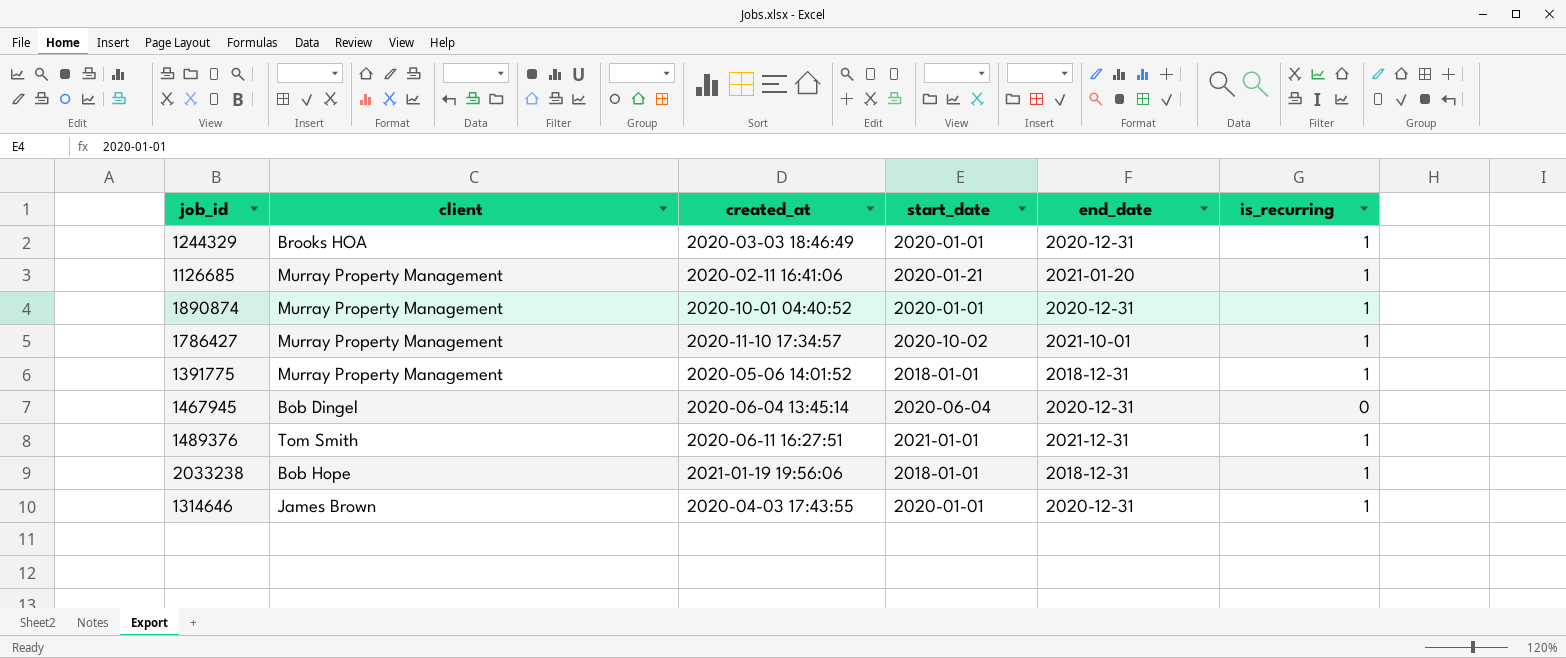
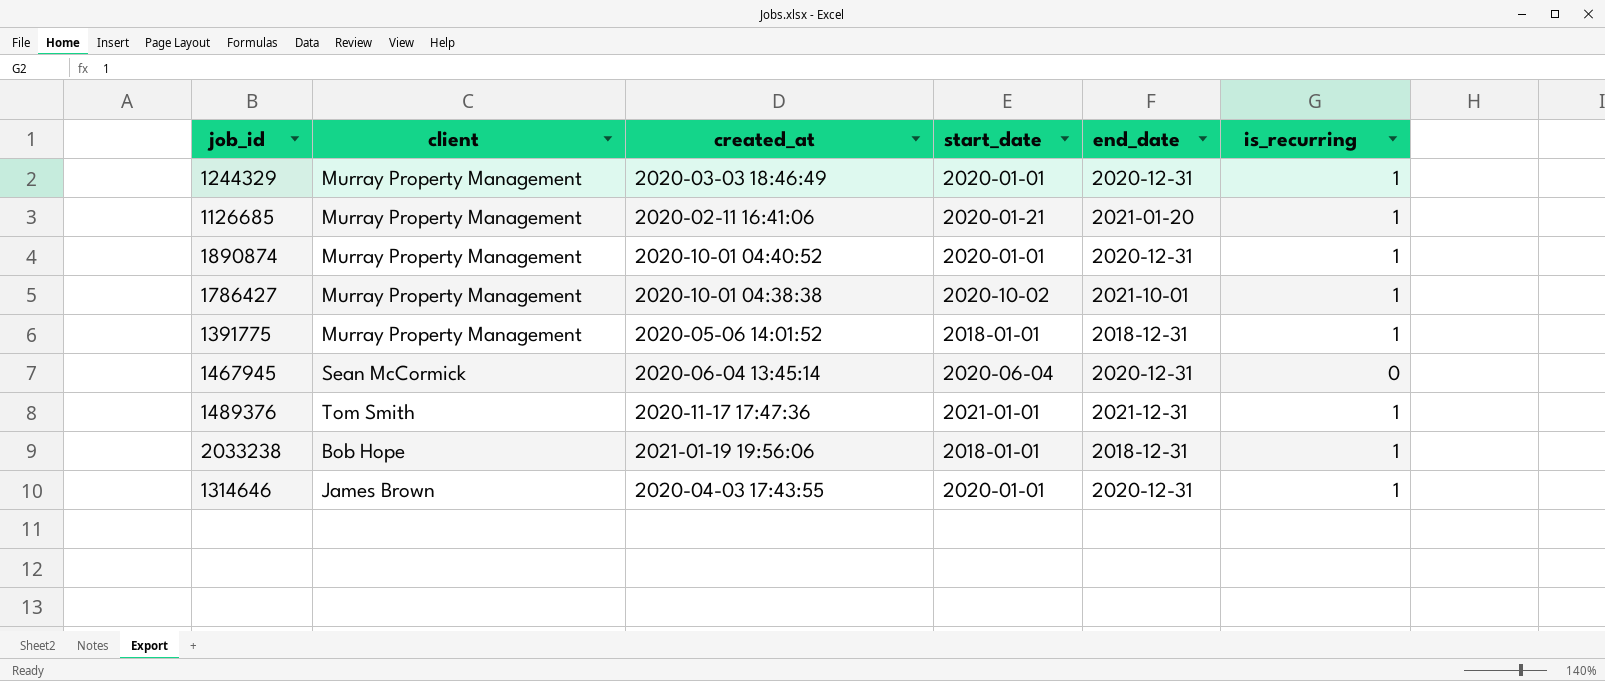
1244329 | client: Brooks HOA -> Murray Property Management
1786427 | created_at: 2020-11-10 17:34:57 -> 2020-10-01 04:38:38
1467945 | client: Bob Dingel -> Sean McCormick
1489376 | created_at: 2020-06-11 16:27:51 -> 2020-11-17 17:47:36

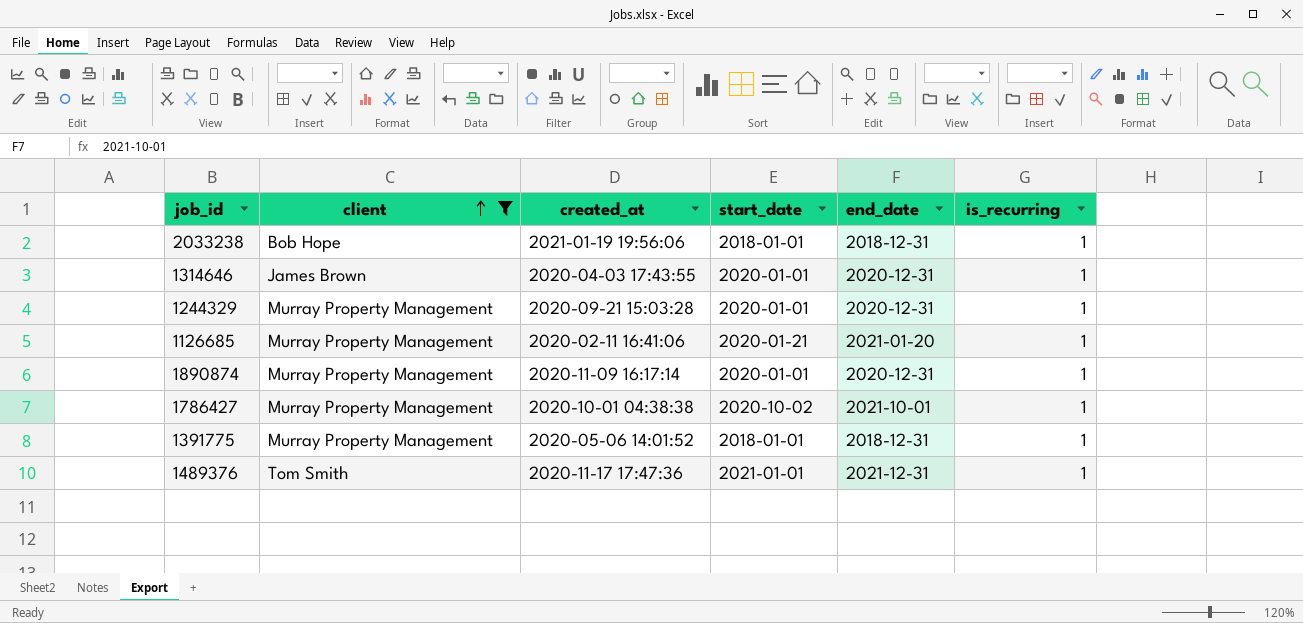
filter: none -> client != Sean McCormick
row order: none -> client ascending
1244329 | created_at: 2020-03-03 18:46:49 -> 2020-09-21 15:03:28
1890874 | created_at: 2020-10-01 04:40:52 -> 2020-11-09 16:17:14

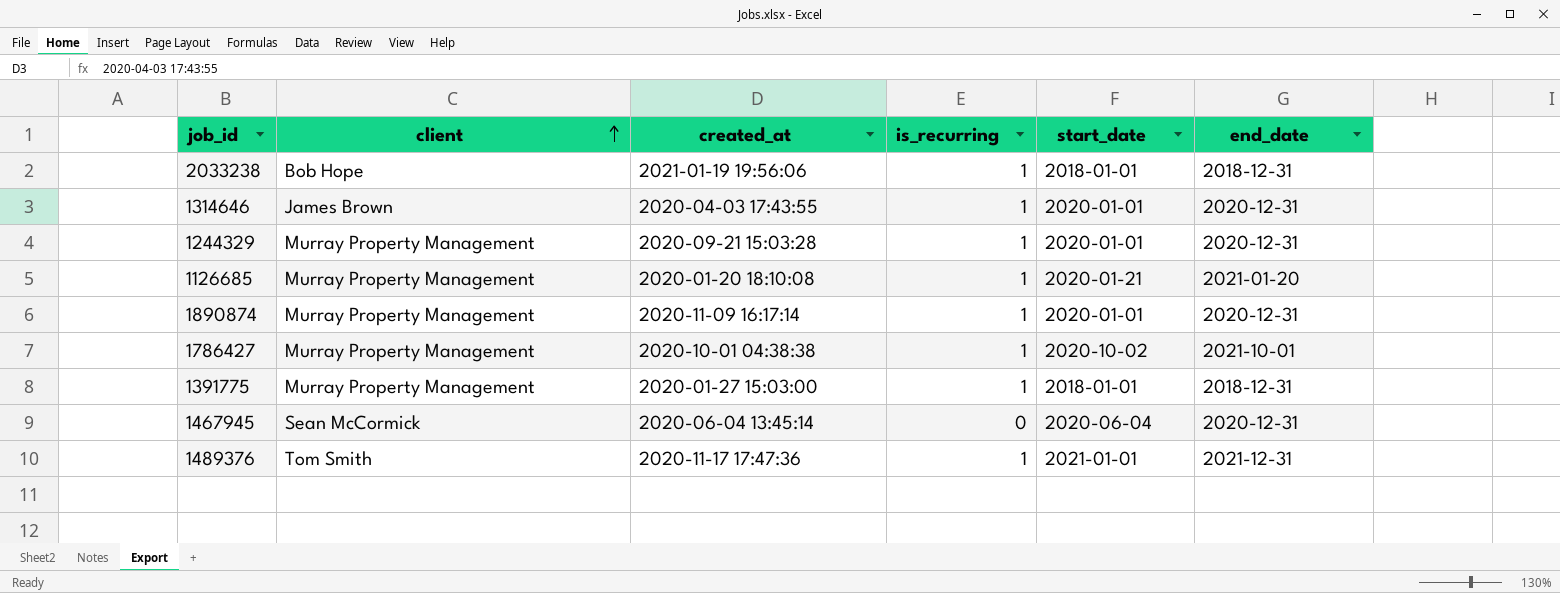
filter: client != Sean McCormick -> none
column is_recurring | position: 6 -> 4
1126685 | created_at: 2020-02-11 16:41:06 -> 2020-01-20 18:10:08
1391775 | created_at: 2020-05-06 14:01:52 -> 2020-01-27 15:03:00

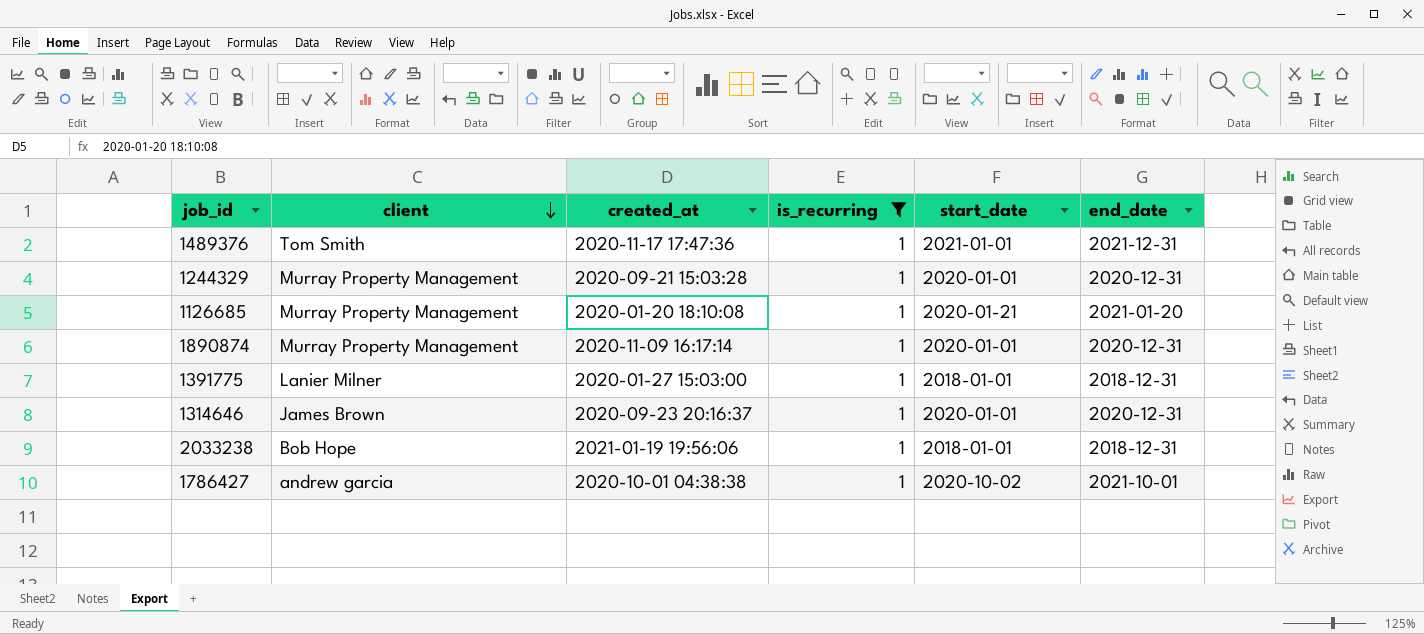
filter: none -> is_recurring = 1
row order: client ascending -> client descending
1391775 | client: Murray Property Management -> Lanier Milner
1314646 | created_at: 2020-04-03 17:43:55 -> 2020-09-23 20:16:37
1786427 | client: Murray Property Management -> andrew garcia

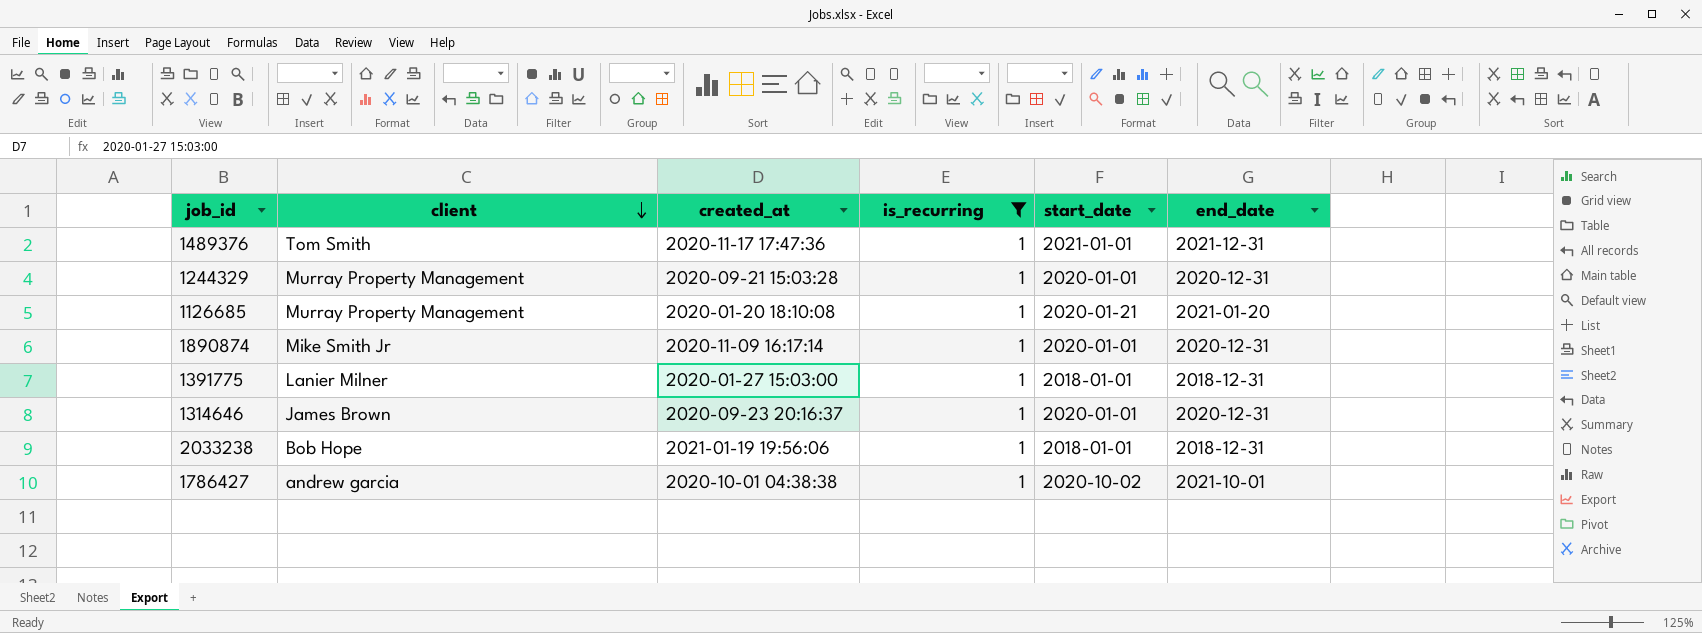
1890874 | client: Murray Property Management -> Mike Smith Jr

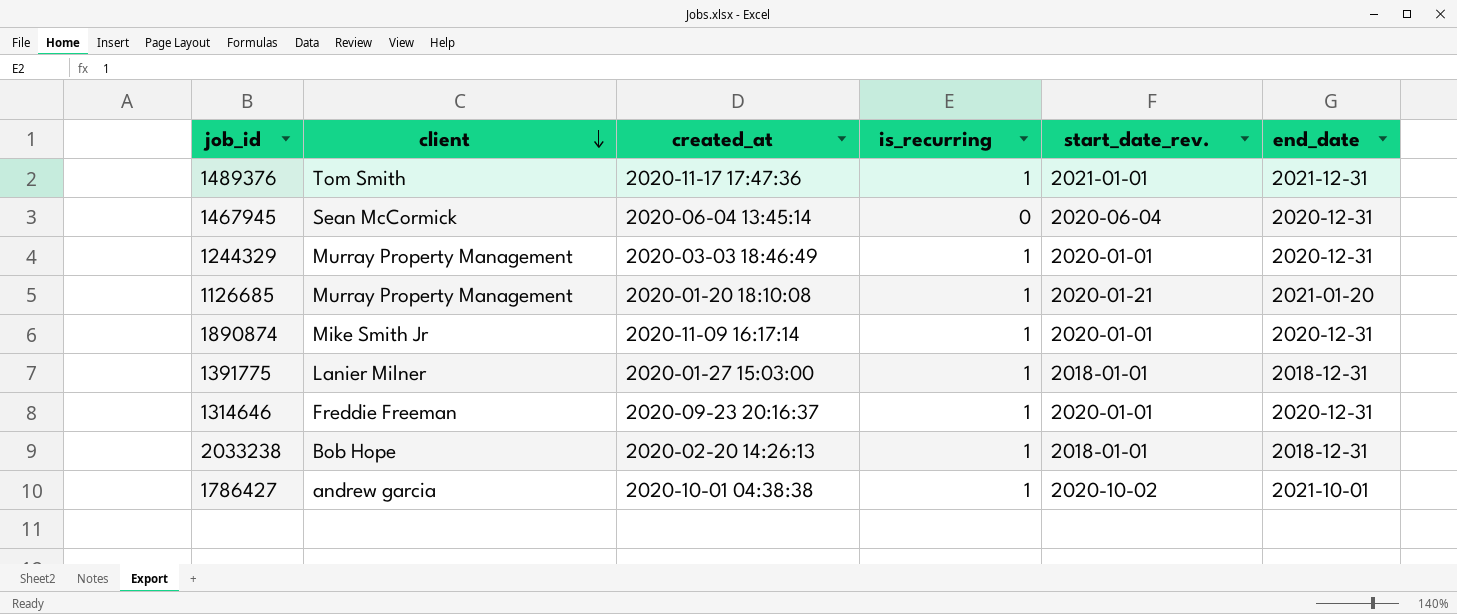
filter: is_recurring = 1 -> none
column name: start_date -> start_date_rev.
1244329 | created_at: 2020-09-21 15:03:28 -> 2020-03-03 18:46:49
1314646 | client: James Brown -> Freddie Freeman
2033238 | created_at: 2021-01-19 19:56:06 -> 2020-02-20 14:26:13

